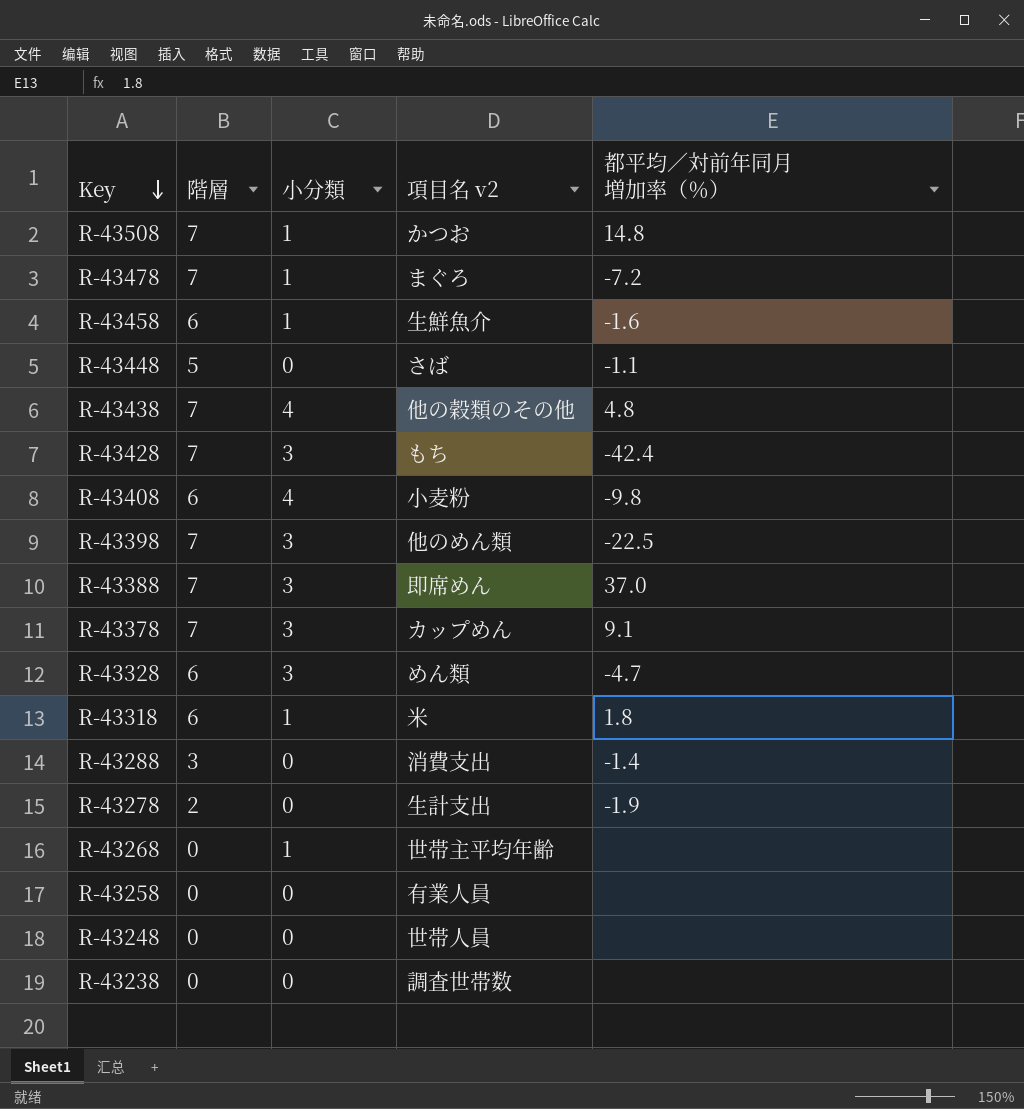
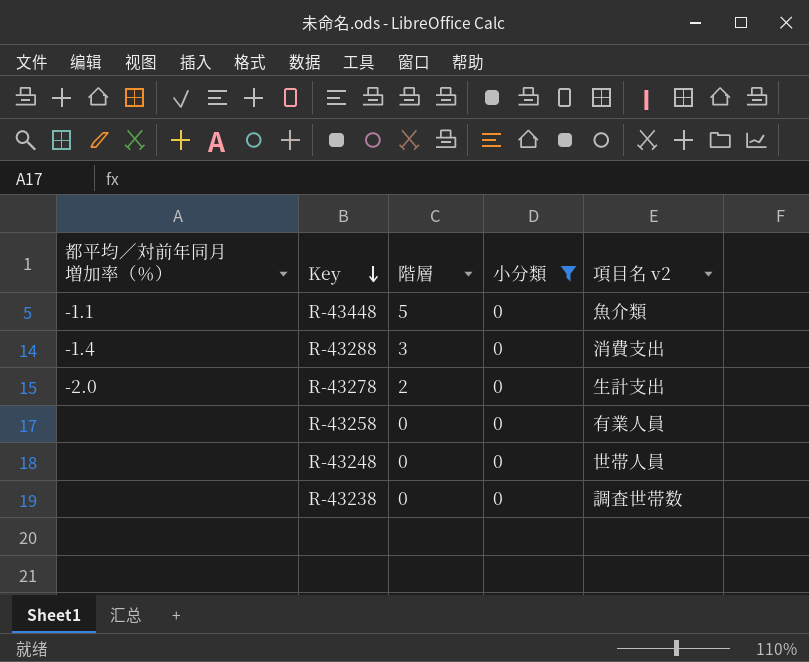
filter: none -> 小分類 = 0
column 都平均／対前年同月増加率（％） | position: 5 -> 1
R-43448 | 項目名 v2: さば -> 魚介類
R-43278 | 都平均／対前年同月増加率（％）: -1.9 -> -2.0

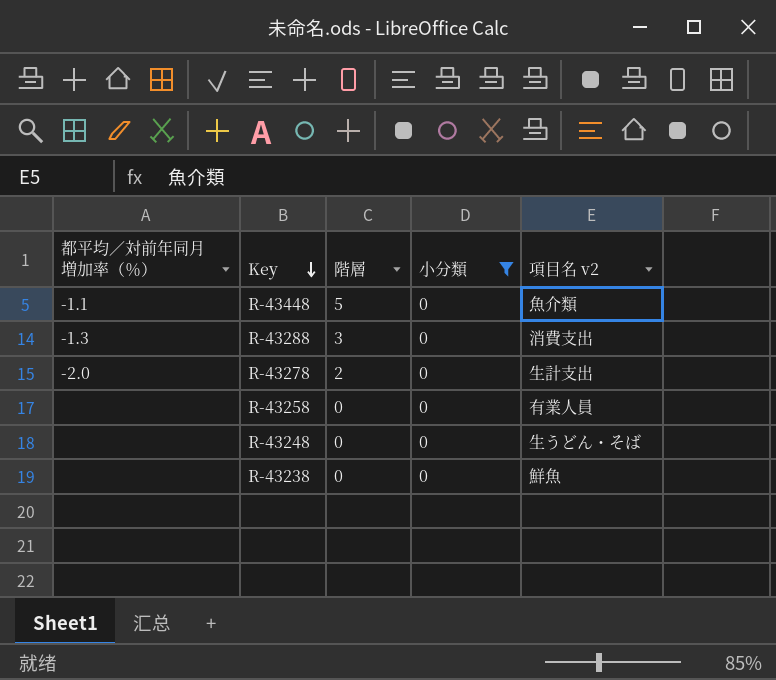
R-43288 | 都平均／対前年同月増加率（％）: -1.4 -> -1.3
R-43248 | 項目名 v2: 世帯人員 -> 生うどん・そば
R-43238 | 項目名 v2: 調査世帯数 -> 鮮魚

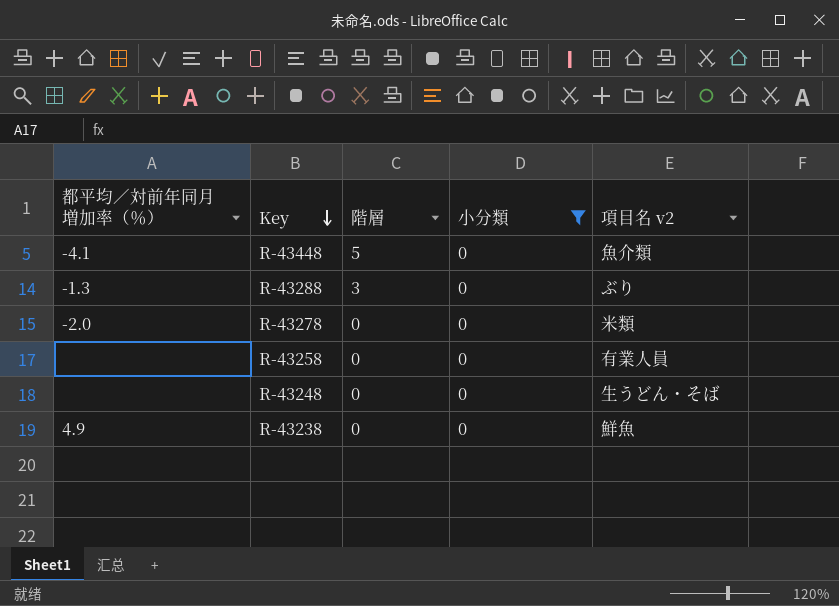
R-43448 | 都平均／対前年同月増加率（％）: -1.1 -> -4.1
R-43288 | 項目名 v2: 消費支出 -> ぶり
R-43278 | 階層: 2 -> 0
R-43278 | 項目名 v2: 生計支出 -> 米類
R-43238 | 都平均／対前年同月増加率（％）: none -> 4.9

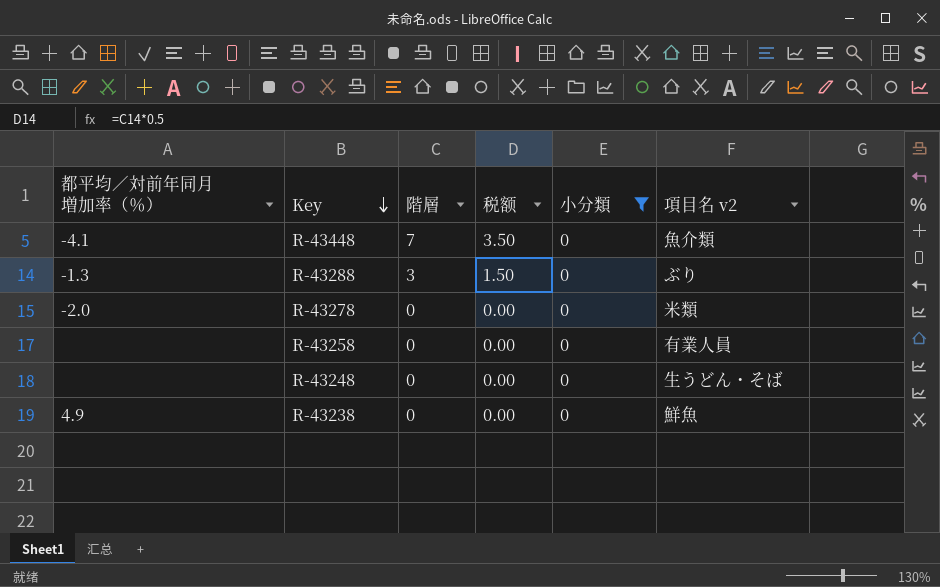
column 税额 | formula: none -> [階層] * 0.5
R-43448 | 階層: 5 -> 7

